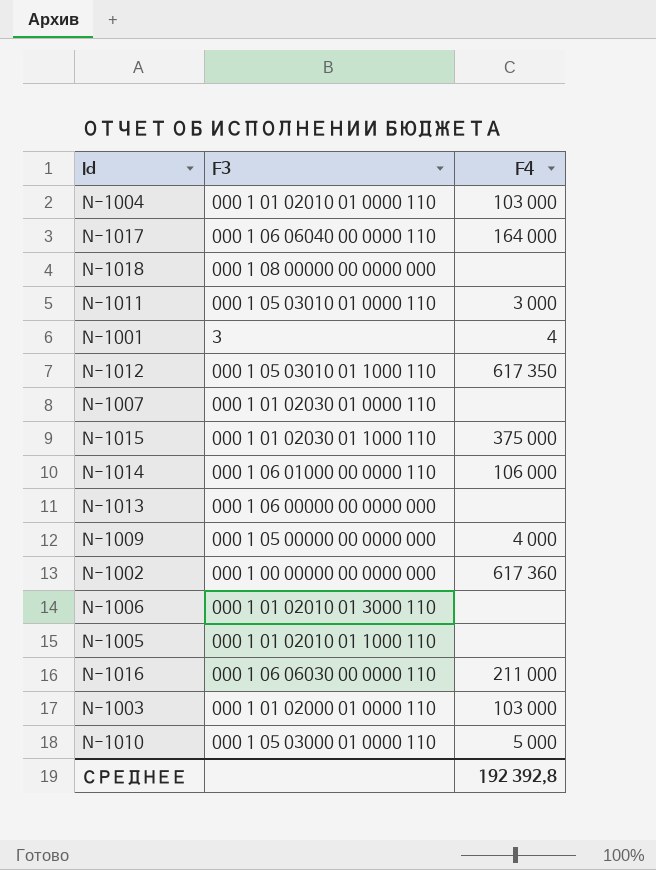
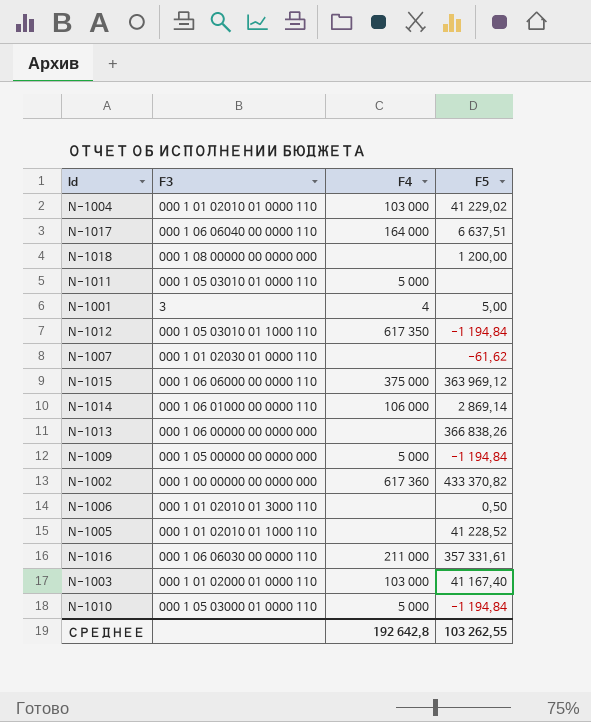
column F5 | position: none -> 4
N-1011 | F4: 3 000 -> 5 000
N-1015 | F3: 000 1 01 02030 01 1000 110 -> 000 1 06 06000 00 0000 110
N-1009 | F4: 4 000 -> 5 000
СРЕДНЕЕ | F4: 192 392,8 -> 192 642,8

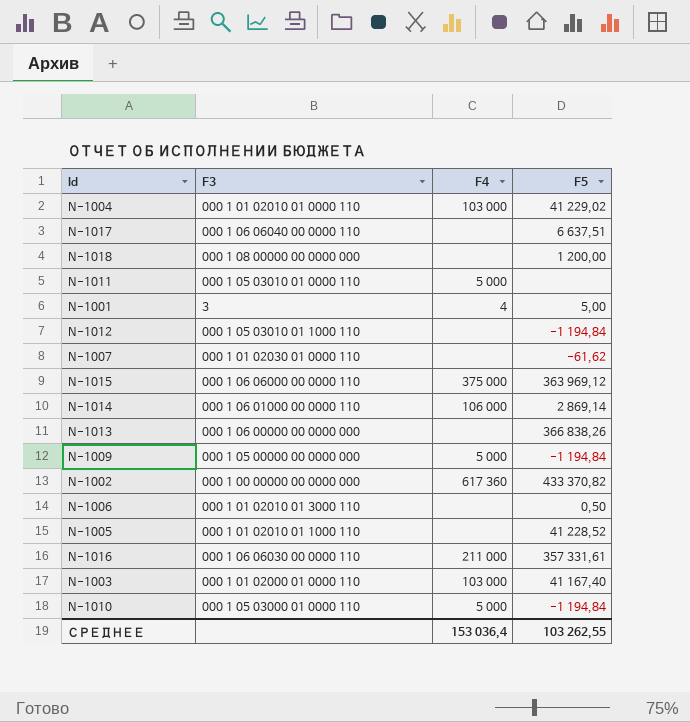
N-1017 | F4: 164 000 -> none
N-1012 | F4: 617 350 -> none
СРЕДНЕЕ | F4: 192 642,8 -> 153 036,4

